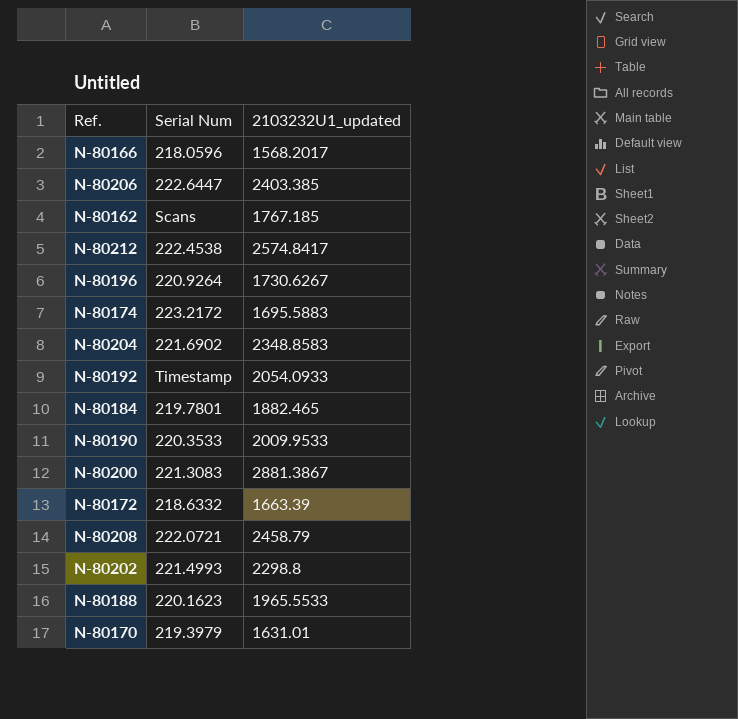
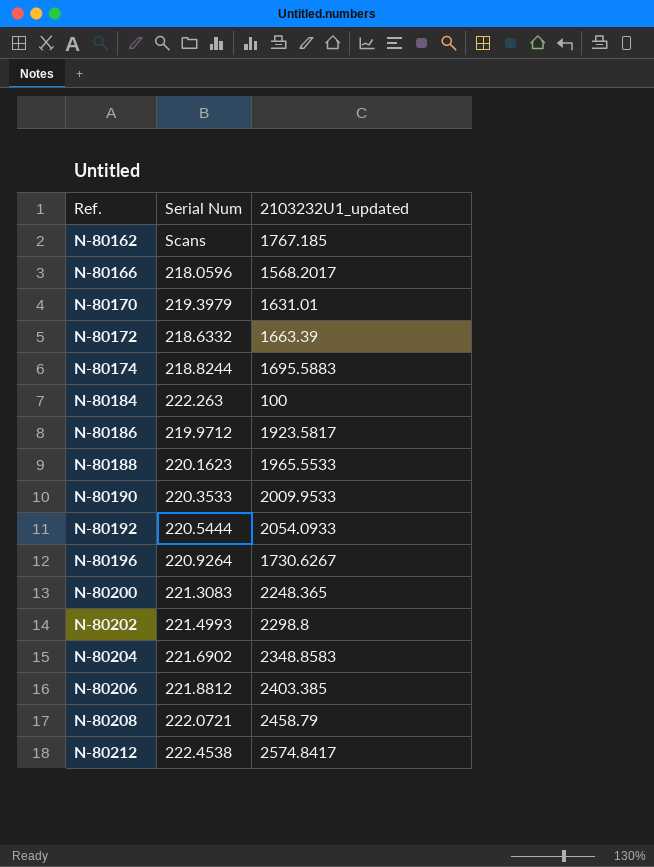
row order: none -> Ref. ascending
N-80174 | Serial Num: 223.2172 -> 218.8244
N-80184 | Serial Num: 219.7801 -> 222.263
N-80184 | 2103232U1_updated: 1882.465 -> 100
row N-80186: none -> 219.9712 | 1923.5817
N-80192 | Serial Num: Timestamp -> 220.5444
N-80200 | 2103232U1_updated: 2881.3867 -> 2248.365
N-80206 | Serial Num: 222.6447 -> 221.8812

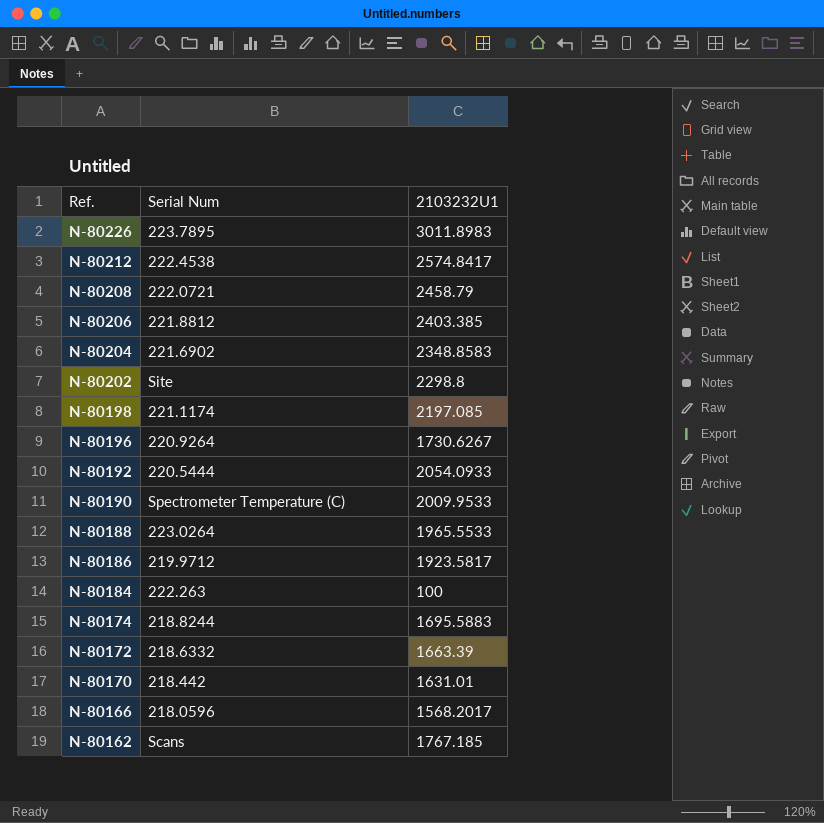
row order: Ref. ascending -> Ref. descending
column name: 2103232U1_updated -> 2103232U1
row N-80200: 221.3083 | 2248.365 -> none
row N-80226: none -> 223.7895 | 3011.8983
N-80202 | Serial Num: 221.4993 -> Site
row N-80198: none -> 221.1174 | 2197.085
N-80190 | Serial Num: 220.3533 -> Spectrometer Temperature (C)
N-80188 | Serial Num: 220.1623 -> 223.0264
N-80170 | Serial Num: 219.3979 -> 218.442

